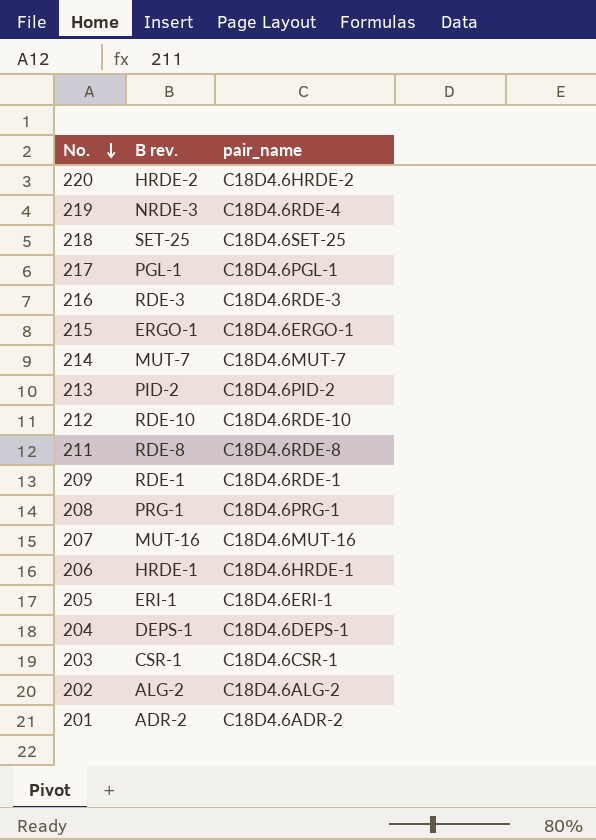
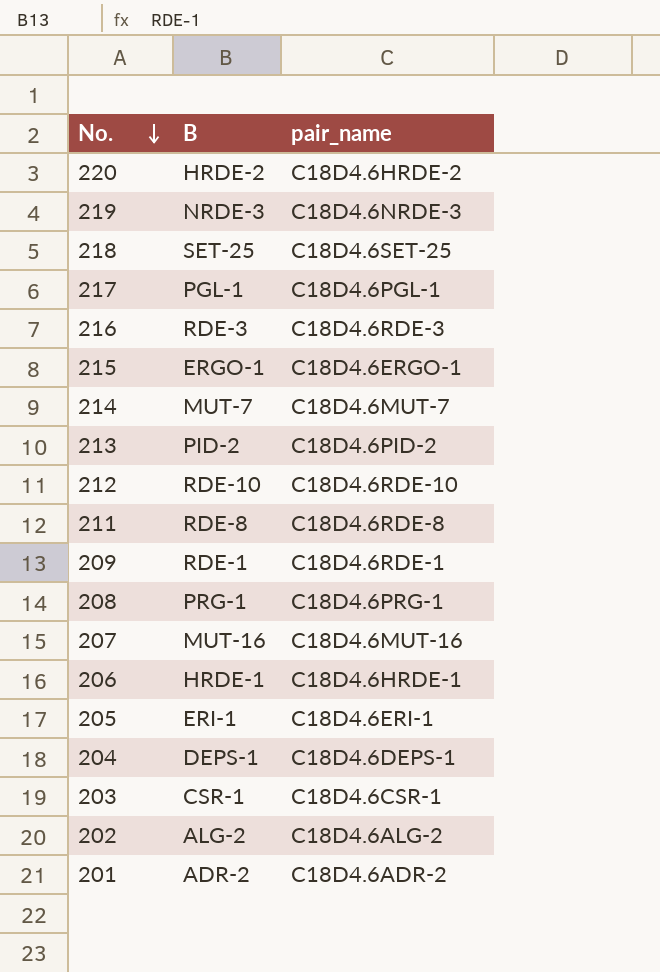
column name: B rev. -> B
219 | pair_name: C18D4.6RDE-4 -> C18D4.6NRDE-3

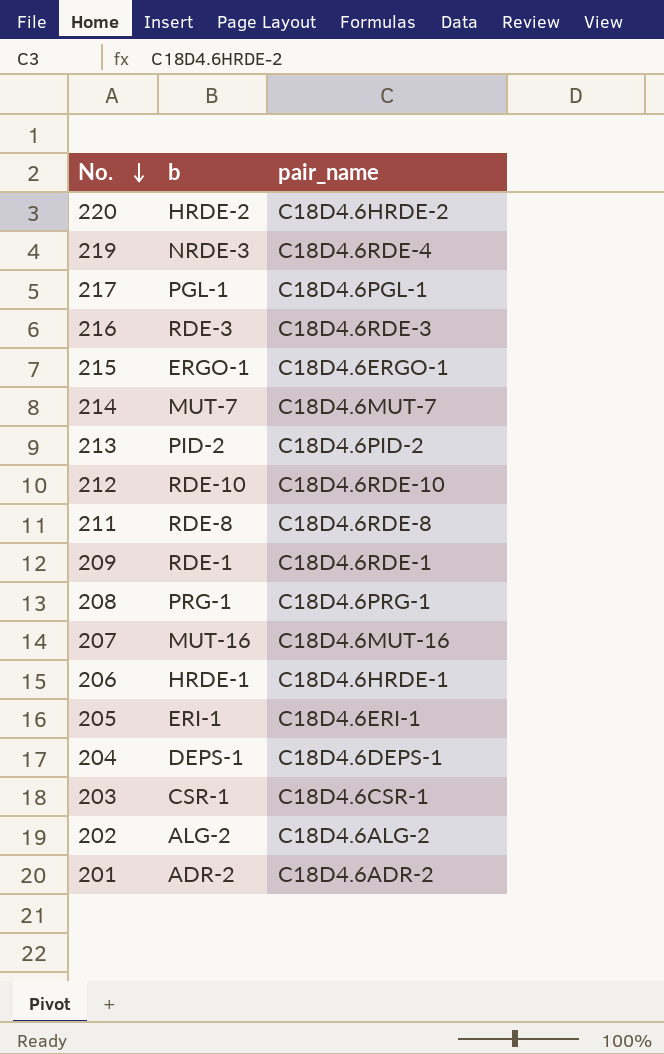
column name: B -> b
row 218: SET-25 | C18D4.6SET-25 -> none
219 | pair_name: C18D4.6NRDE-3 -> C18D4.6RDE-4

